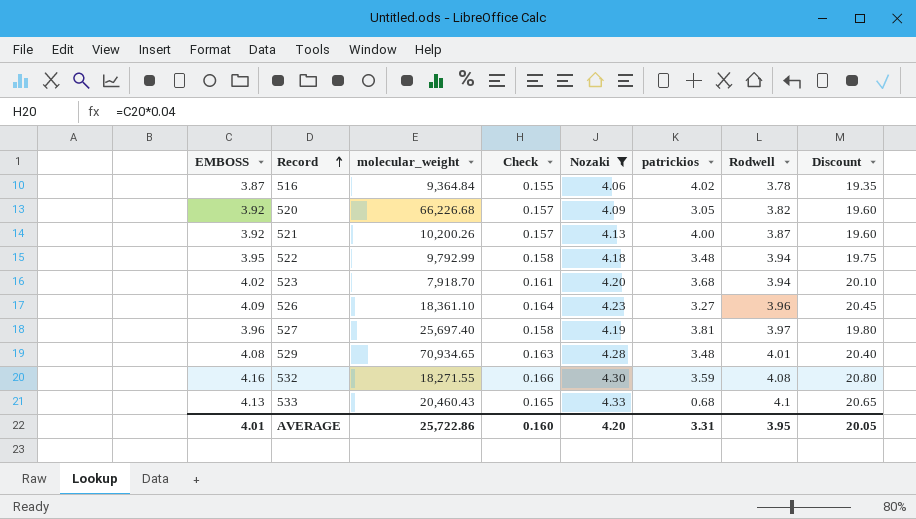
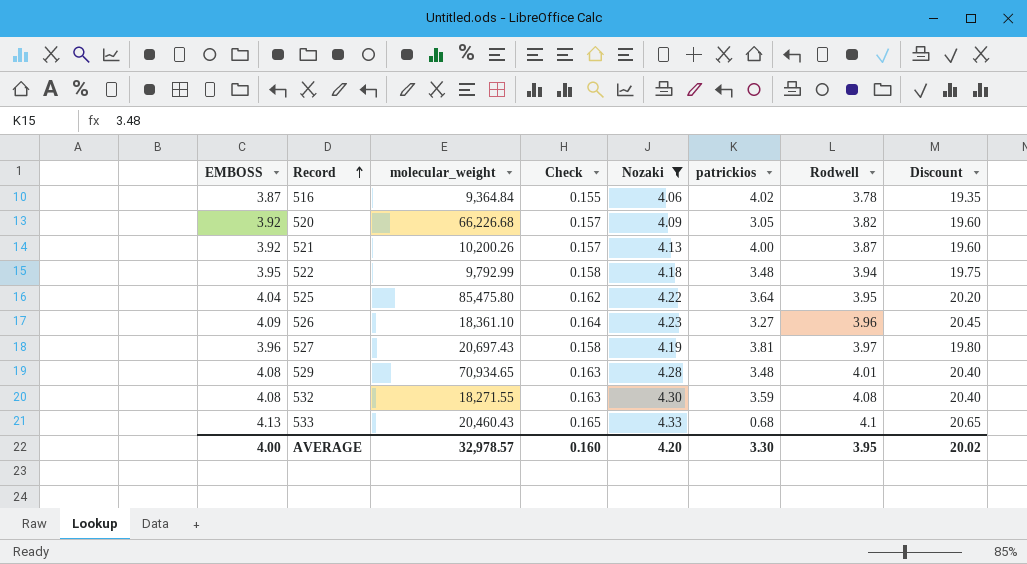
row 523: 4.02 | 7,918.70 | 0.161 | 4.20 | 3.68 | 3.94 | 20.10 -> none
row 525: none -> 4.04 | 85,475.80 | 0.162 | 4.22 | 3.64 | 3.95 | 20.20
527 | molecular_weight: 25,697.40 -> 20,697.43
532 | EMBOSS: 4.16 -> 4.08
532 | Check: 0.166 -> 0.163
532 | Discount: 20.80 -> 20.40
AVERAGE | EMBOSS: 4.01 -> 4.00
AVERAGE | molecular_weight: 25,722.86 -> 32,978.57
AVERAGE | patrickios: 3.31 -> 3.30
AVERAGE | Discount: 20.05 -> 20.02

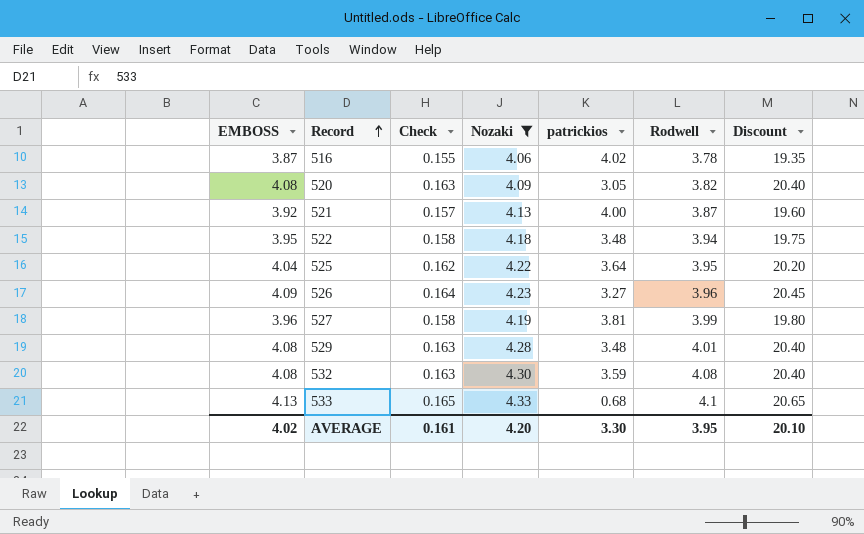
column molecular_weight | position: 3 -> none
520 | EMBOSS: 3.92 -> 4.08
520 | Check: 0.157 -> 0.163
520 | Discount: 19.60 -> 20.40
527 | Rodwell: 3.97 -> 3.99
AVERAGE | EMBOSS: 4.00 -> 4.02
AVERAGE | Check: 0.160 -> 0.161
AVERAGE | Discount: 20.02 -> 20.10

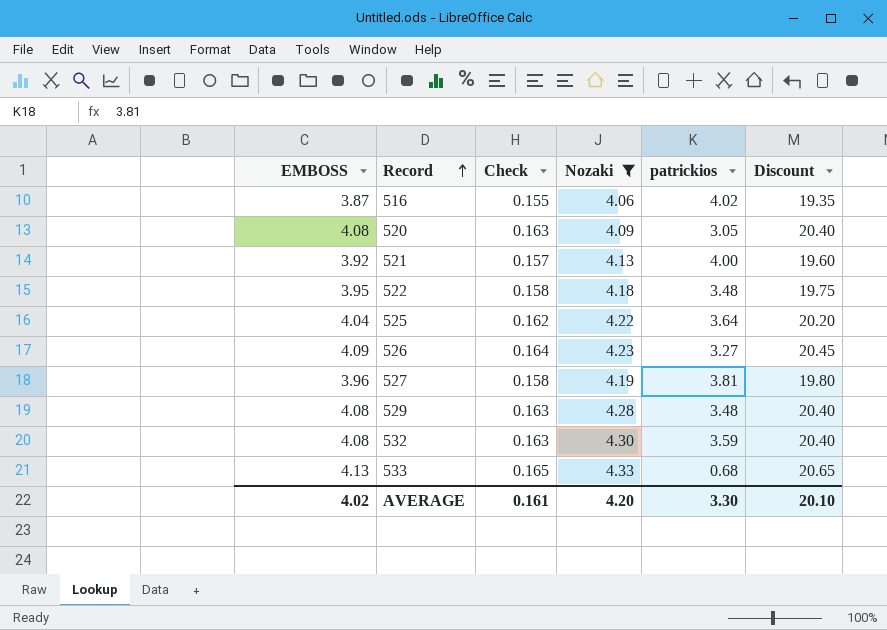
column Rodwell | position: 6 -> none

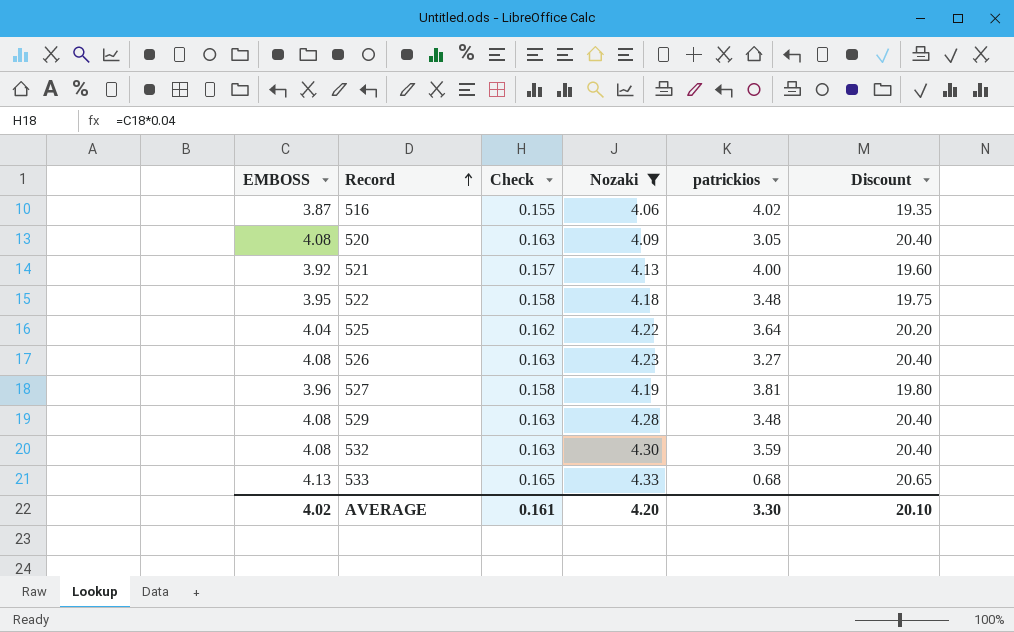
526 | EMBOSS: 4.09 -> 4.08
526 | Check: 0.164 -> 0.163
526 | Discount: 20.45 -> 20.40

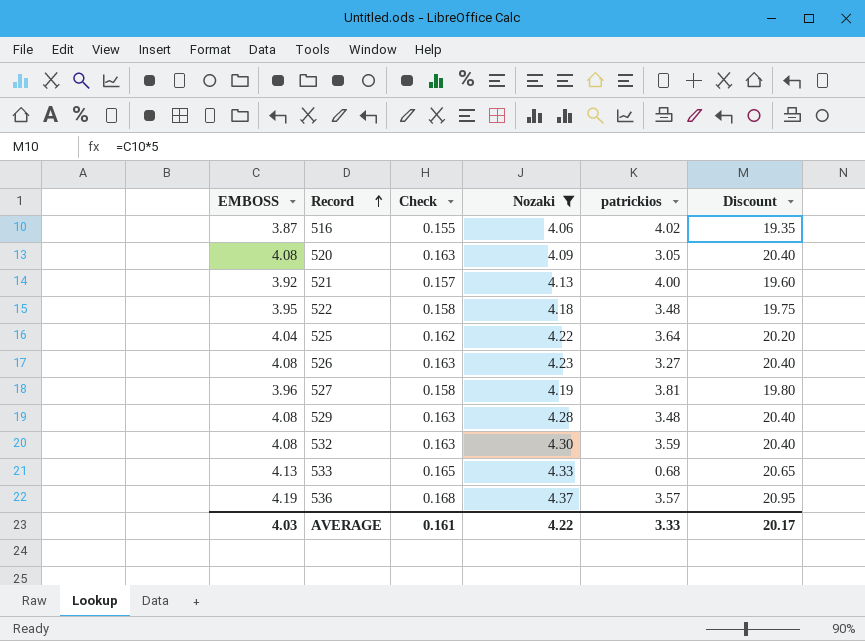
row 536: none -> 4.19 | 0.168 | 4.37 | 3.57 | 20.95
AVERAGE | EMBOSS: 4.02 -> 4.03
AVERAGE | Nozaki: 4.20 -> 4.22
AVERAGE | patrickios: 3.30 -> 3.33
AVERAGE | Discount: 20.10 -> 20.17

